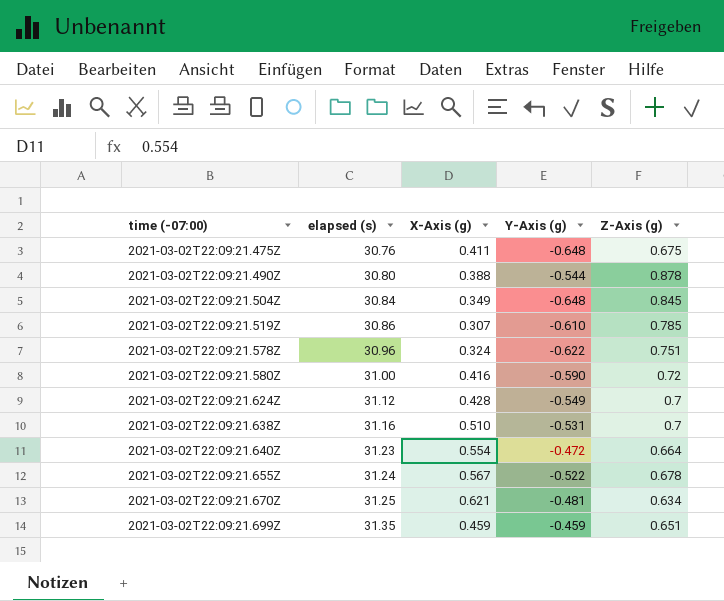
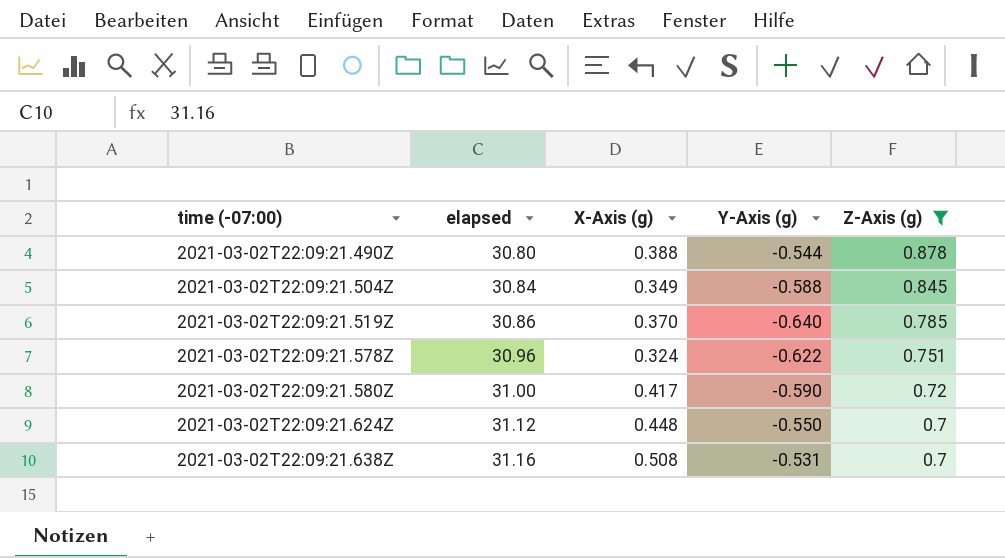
filter: none -> Z-Axis (g) >= 0.7
column name: elapsed (s) -> elapsed
2021-03-02T22:09:21.504Z | Y-Axis (g): -0.648 -> -0.588
2021-03-02T22:09:21.519Z | X-Axis (g): 0.307 -> 0.370
2021-03-02T22:09:21.519Z | Y-Axis (g): -0.610 -> -0.640
2021-03-02T22:09:21.580Z | X-Axis (g): 0.416 -> 0.417
2021-03-02T22:09:21.624Z | X-Axis (g): 0.428 -> 0.448
2021-03-02T22:09:21.624Z | Y-Axis (g): -0.549 -> -0.550
2021-03-02T22:09:21.638Z | X-Axis (g): 0.510 -> 0.508

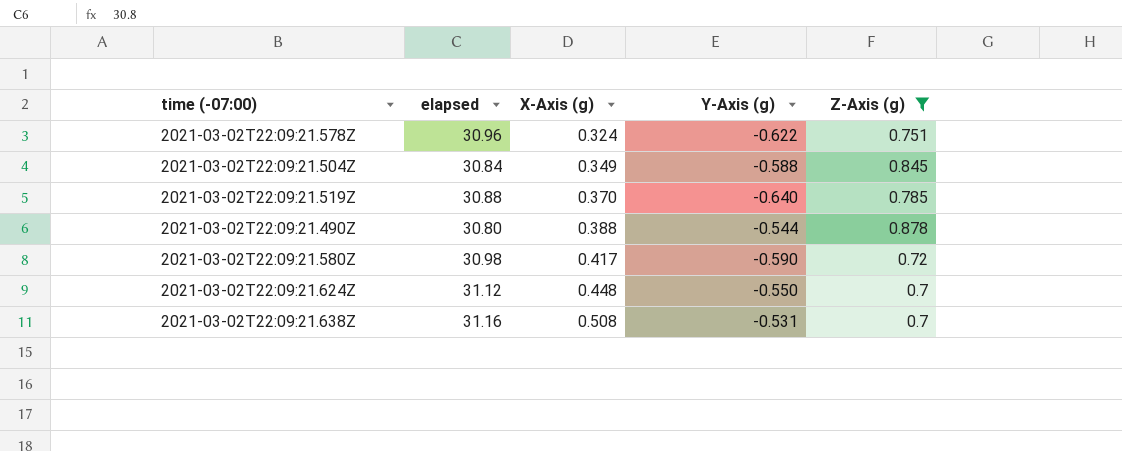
row order: time (-07:00) ascending -> X-Axis (g) ascending
2021-03-02T22:09:21.519Z | elapsed: 30.86 -> 30.88
2021-03-02T22:09:21.580Z | elapsed: 31.00 -> 30.98

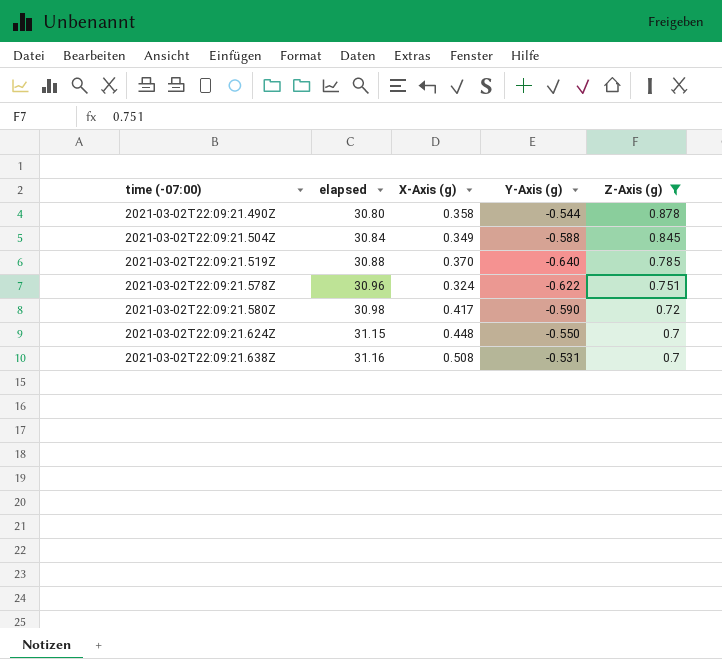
row order: X-Axis (g) ascending -> time (-07:00) ascending
2021-03-02T22:09:21.490Z | X-Axis (g): 0.388 -> 0.358
2021-03-02T22:09:21.624Z | elapsed: 31.12 -> 31.15

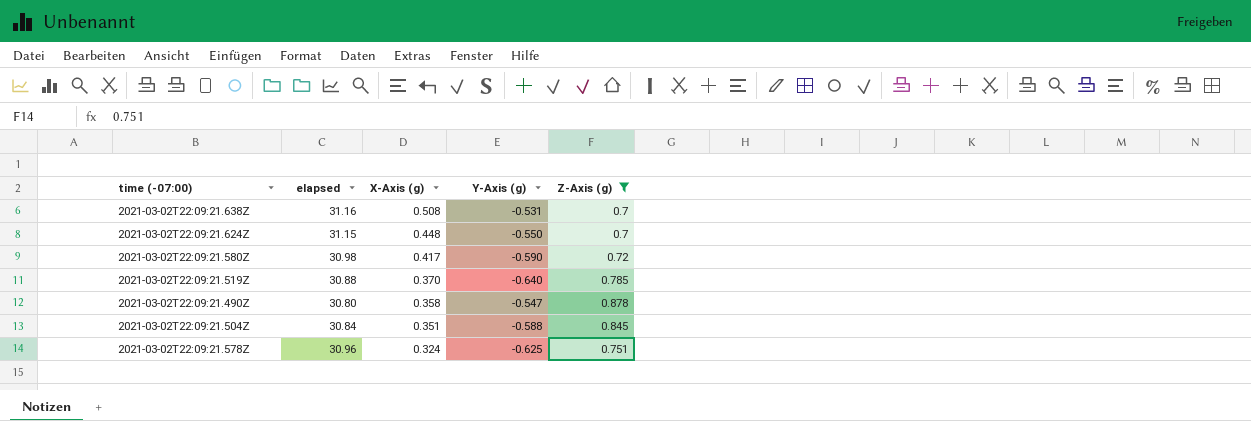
row order: time (-07:00) ascending -> X-Axis (g) descending
2021-03-02T22:09:21.490Z | Y-Axis (g): -0.544 -> -0.547
2021-03-02T22:09:21.504Z | X-Axis (g): 0.349 -> 0.351
2021-03-02T22:09:21.578Z | Y-Axis (g): -0.622 -> -0.625

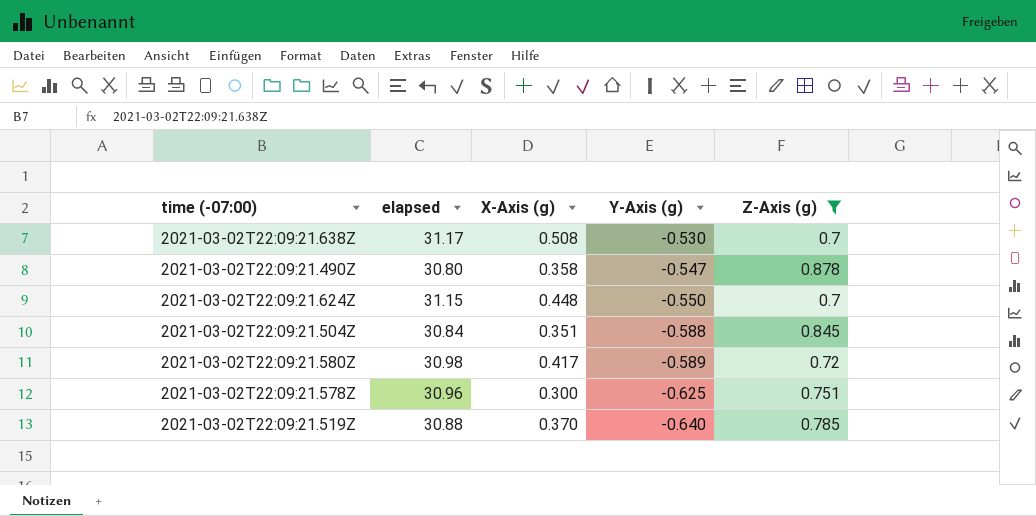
row order: X-Axis (g) descending -> Y-Axis (g) descending
2021-03-02T22:09:21.638Z | elapsed: 31.16 -> 31.17
2021-03-02T22:09:21.638Z | Y-Axis (g): -0.531 -> -0.530
2021-03-02T22:09:21.580Z | Y-Axis (g): -0.590 -> -0.589
2021-03-02T22:09:21.578Z | X-Axis (g): 0.324 -> 0.300

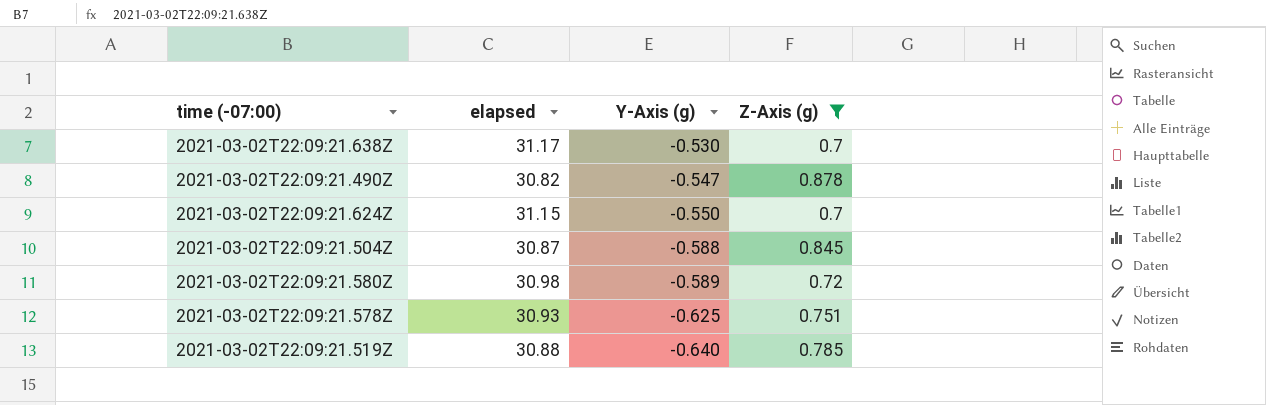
column X-Axis (g) | position: 3 -> none
2021-03-02T22:09:21.490Z | elapsed: 30.80 -> 30.82
2021-03-02T22:09:21.504Z | elapsed: 30.84 -> 30.87
2021-03-02T22:09:21.578Z | elapsed: 30.96 -> 30.93

